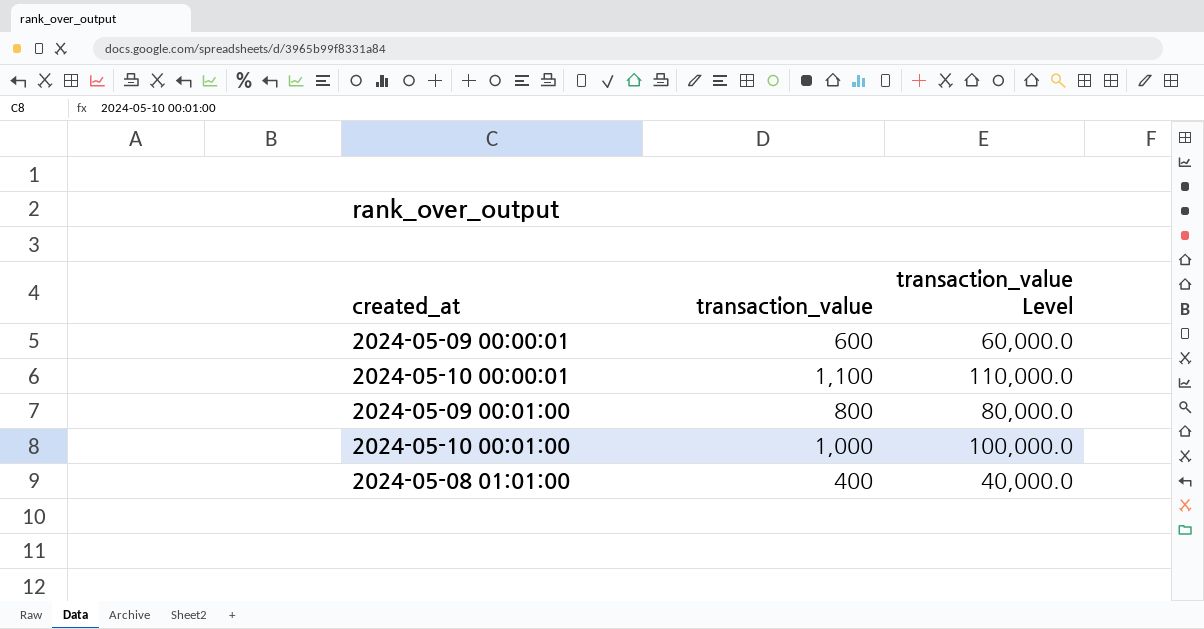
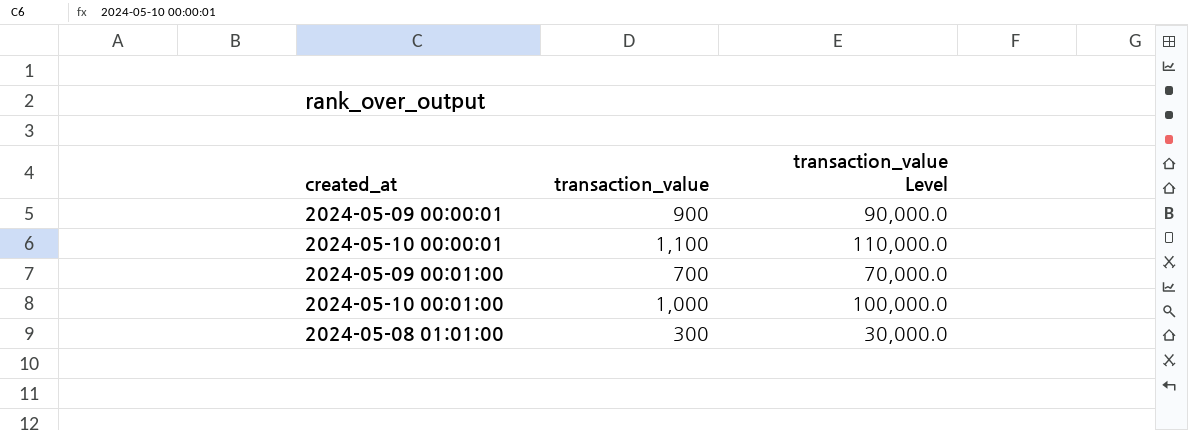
2024-05-09 00:00:01 | transaction_value: 600 -> 900
2024-05-09 00:00:01 | transaction_value Level: 60,000.0 -> 90,000.0
2024-05-09 00:01:00 | transaction_value: 800 -> 700
2024-05-09 00:01:00 | transaction_value Level: 80,000.0 -> 70,000.0
2024-05-08 01:01:00 | transaction_value: 400 -> 300
2024-05-08 01:01:00 | transaction_value Level: 40,000.0 -> 30,000.0

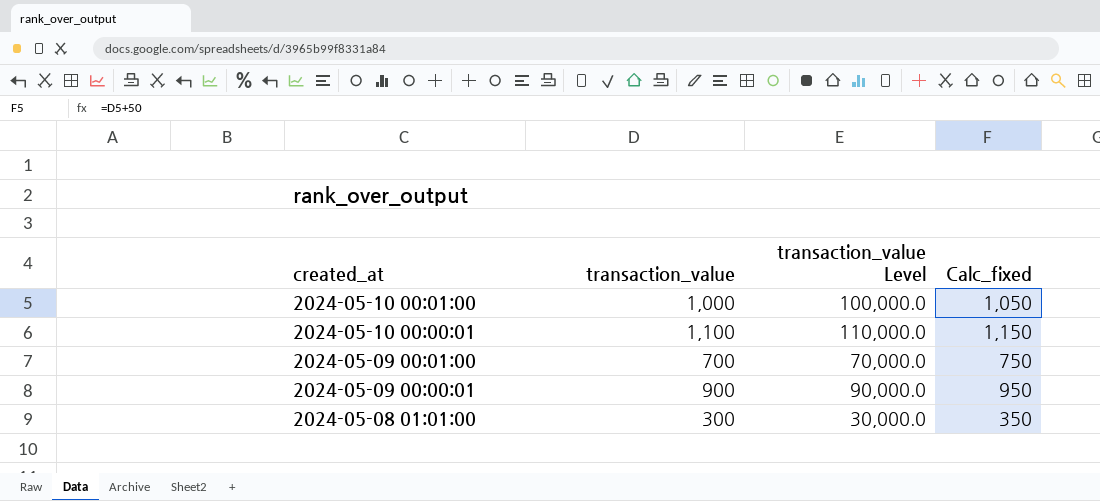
row order: none -> created_at descending
column Calc_fixed | formula: none -> [transaction_value] + 50

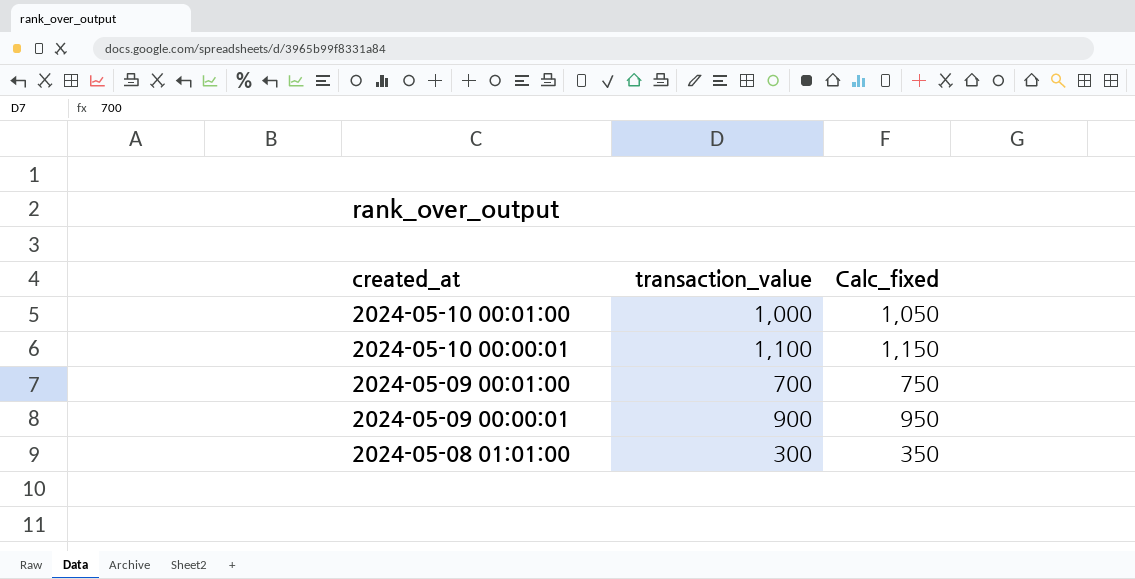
column transaction_value Level | formula: [transaction_value] * 100 -> none

